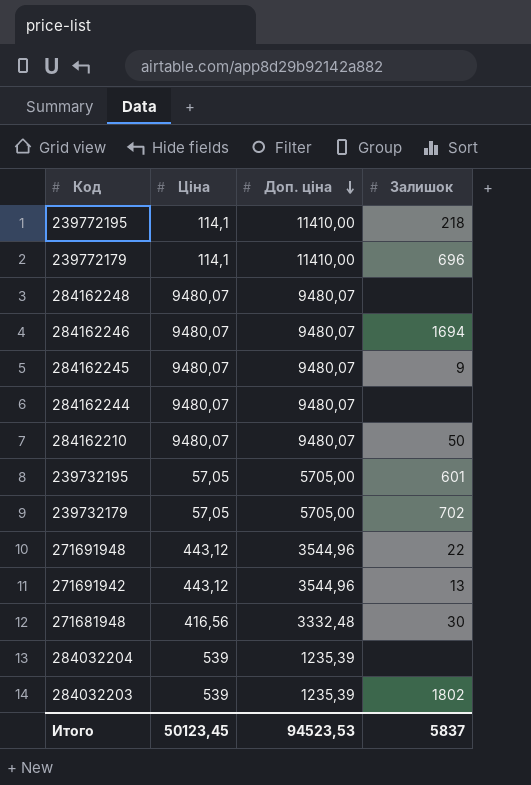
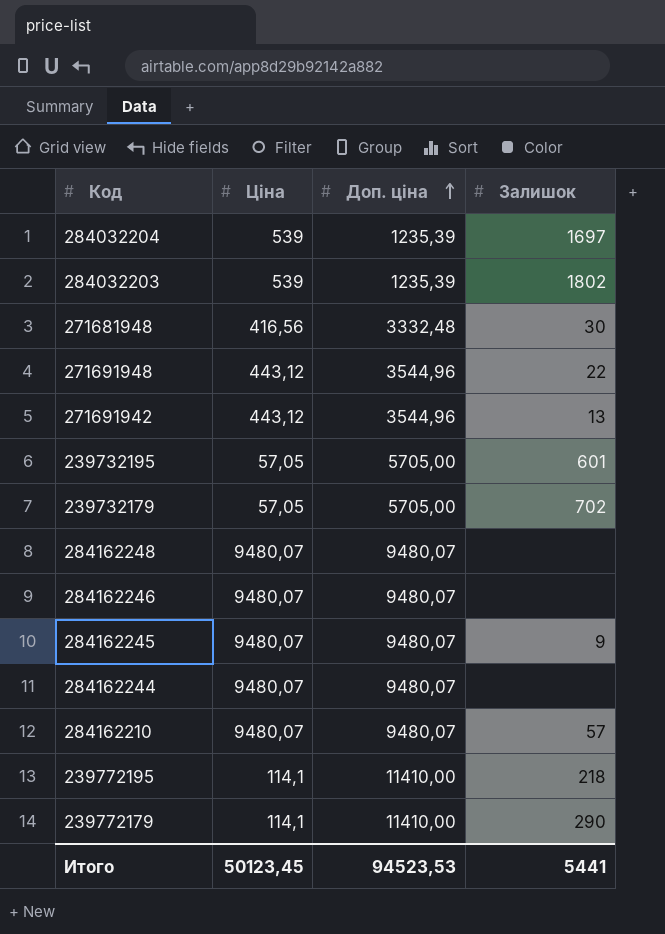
row order: Доп. ціна descending -> Доп. ціна ascending
284032204 | Залишок: none -> 1697
284162246 | Залишок: 1694 -> none
284162210 | Залишок: 50 -> 57
239772179 | Залишок: 696 -> 290
Итого | Залишок: 5837 -> 5441

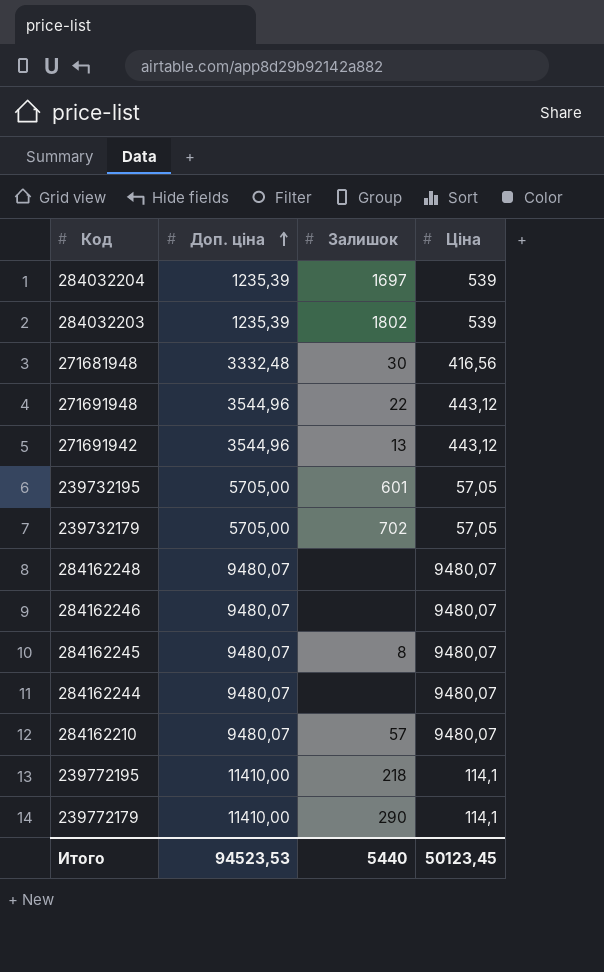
column Ціна | position: 2 -> 4
284162245 | Залишок: 9 -> 8
Итого | Залишок: 5441 -> 5440

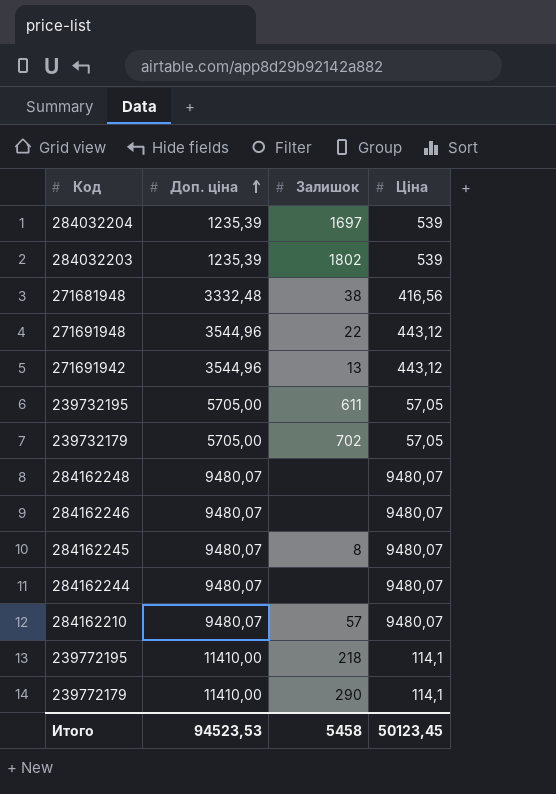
271681948 | Залишок: 30 -> 38
239732195 | Залишок: 601 -> 611
Итого | Залишок: 5440 -> 5458

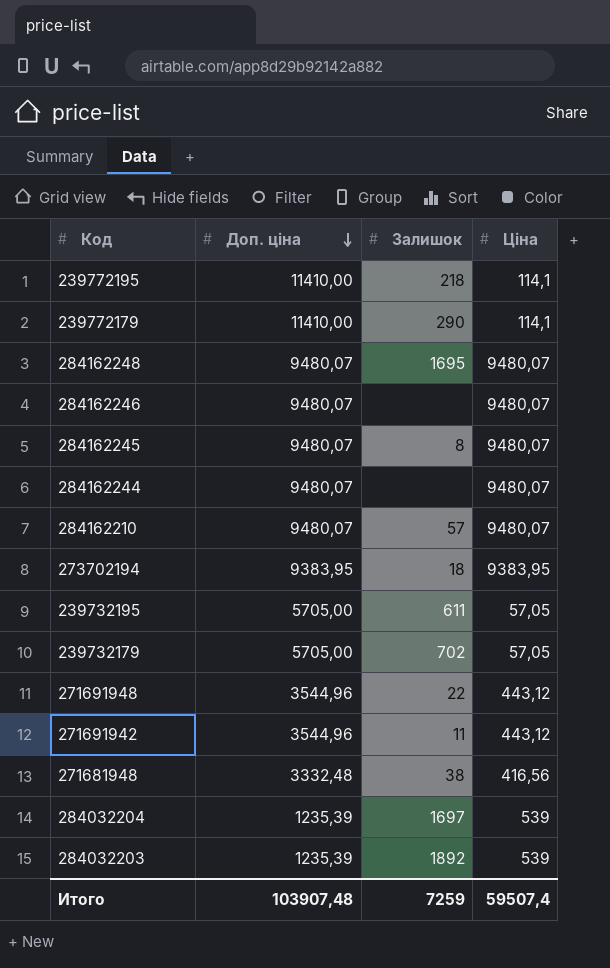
row order: Доп. ціна ascending -> Доп. ціна descending
284162248 | Залишок: none -> 1695
row 273702194: none -> 9383,95 | 18 | 9383,95
271691942 | Залишок: 13 -> 11
284032203 | Залишок: 1802 -> 1892
Итого | Доп. ціна: 94523,53 -> 103907,48
Итого | Залишок: 5458 -> 7259
Итого | Ціна: 50123,45 -> 59507,4

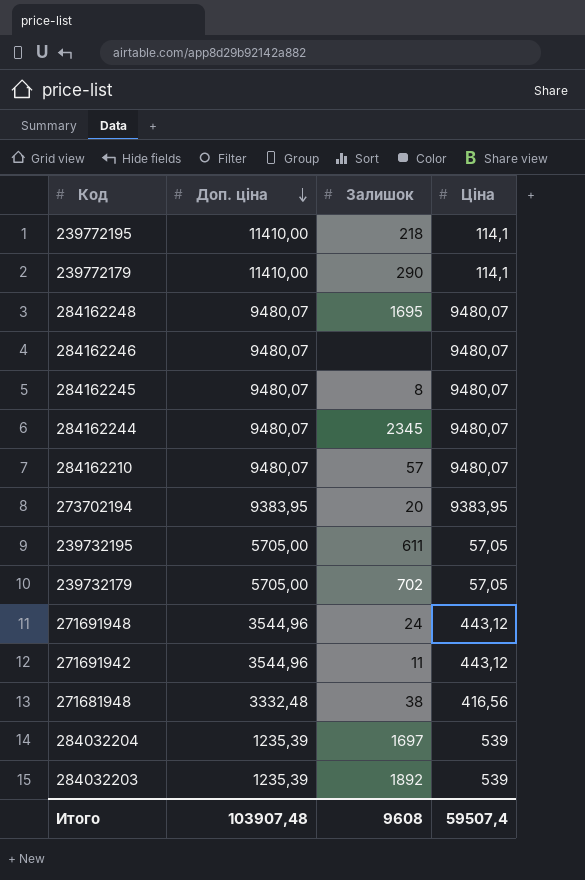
284162244 | Залишок: none -> 2345
273702194 | Залишок: 18 -> 20
271691948 | Залишок: 22 -> 24
Итого | Залишок: 7259 -> 9608

